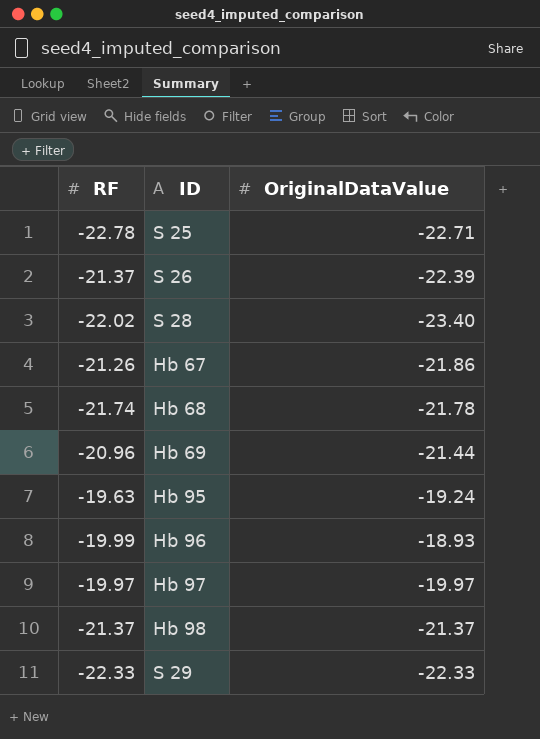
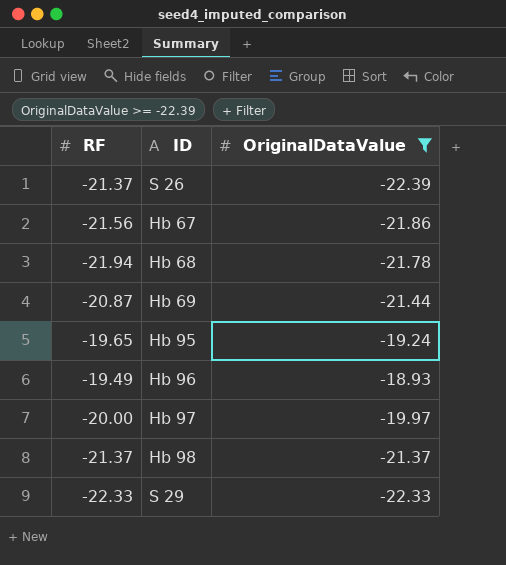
filter: none -> OriginalDataValue >= -22.39
Hb 67 | RF: -21.26 -> -21.56
Hb 68 | RF: -21.74 -> -21.94
Hb 69 | RF: -20.96 -> -20.87
Hb 95 | RF: -19.63 -> -19.65
Hb 96 | RF: -19.99 -> -19.49
Hb 97 | RF: -19.97 -> -20.00

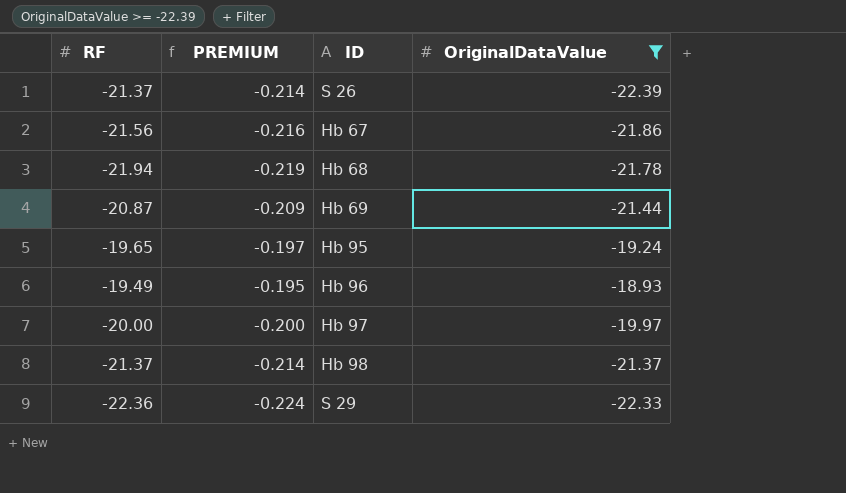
column PREMIUM | formula: none -> [RF] * 0.01
S 29 | RF: -22.33 -> -22.36

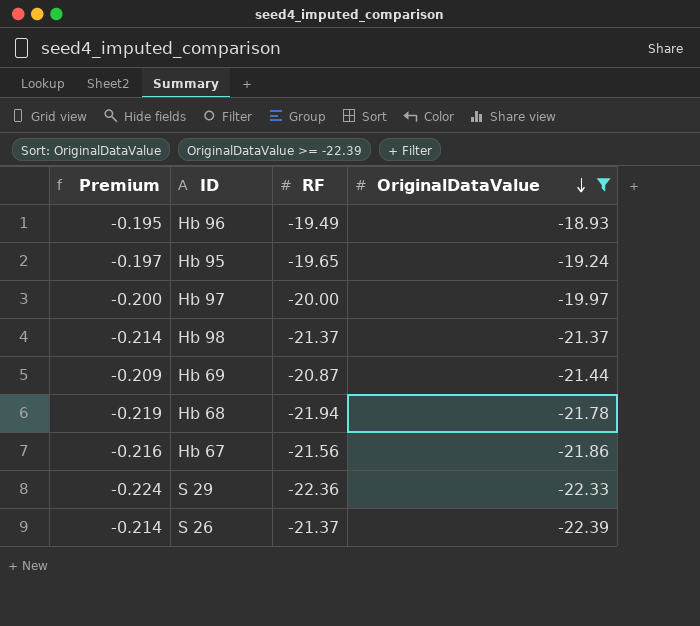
row order: none -> OriginalDataValue descending
column name: PREMIUM -> Premium
column RF | position: 1 -> 3

